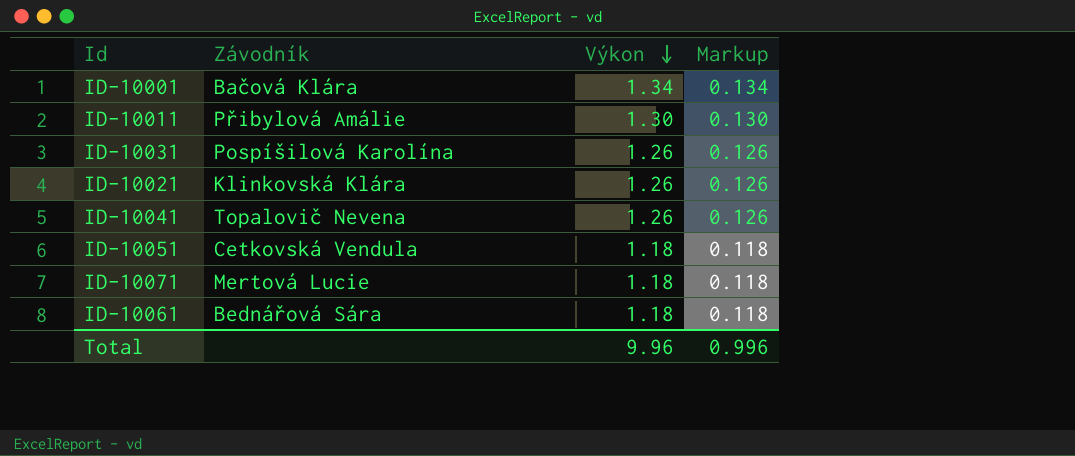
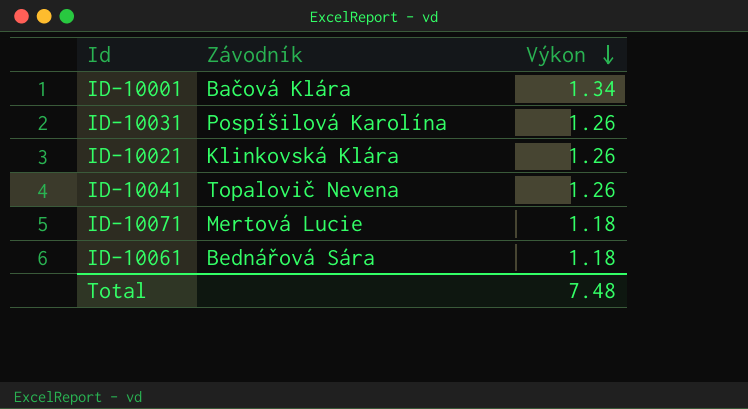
column Markup | formula: [Výkon] * 0.1 -> none
row ID-10011: Přibylová Amálie | 1.30 | 0.130 -> none
row ID-10051: Cetkovská Vendula | 1.18 | 0.118 -> none
Total | Výkon: 9.96 -> 7.48

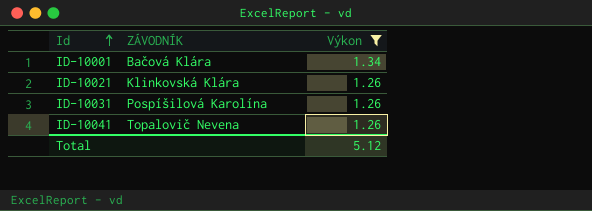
filter: none -> Výkon != 1.18
row order: Výkon descending -> Id ascending
column name: Závodník -> ZÁVODNÍK
Total | Výkon: 7.48 -> 5.12

